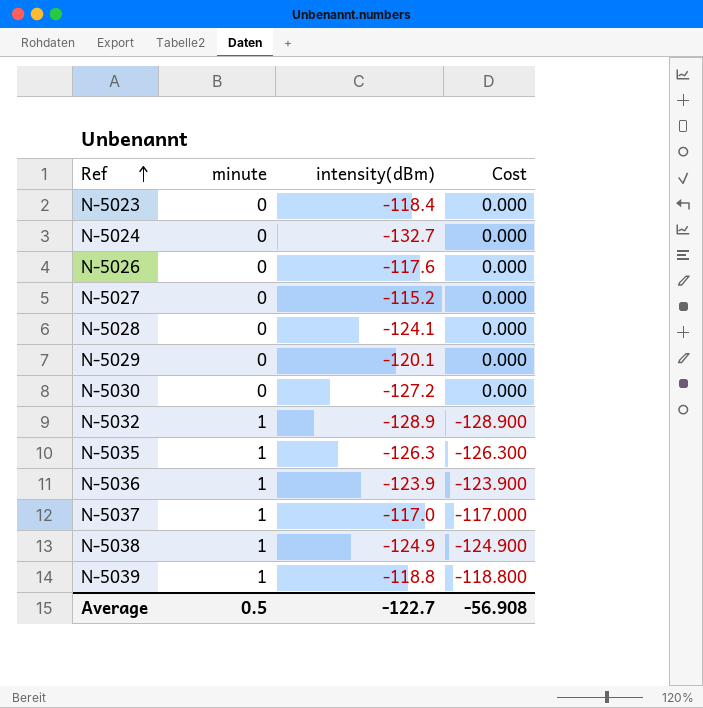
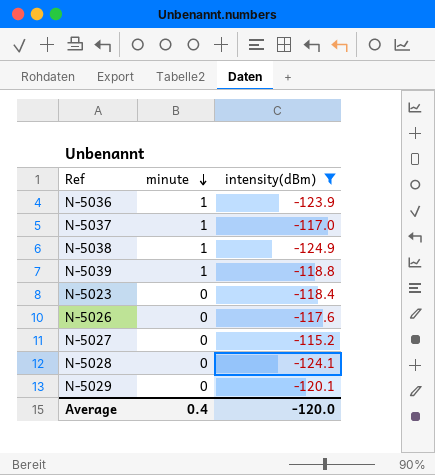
filter: none -> intensity(dBm) >= -124.9
row order: Ref ascending -> minute descending
column Cost | formula: [minute] * [intensity(dBm)] -> none
Average | minute: 0.5 -> 0.4
Average | intensity(dBm): -122.7 -> -120.0

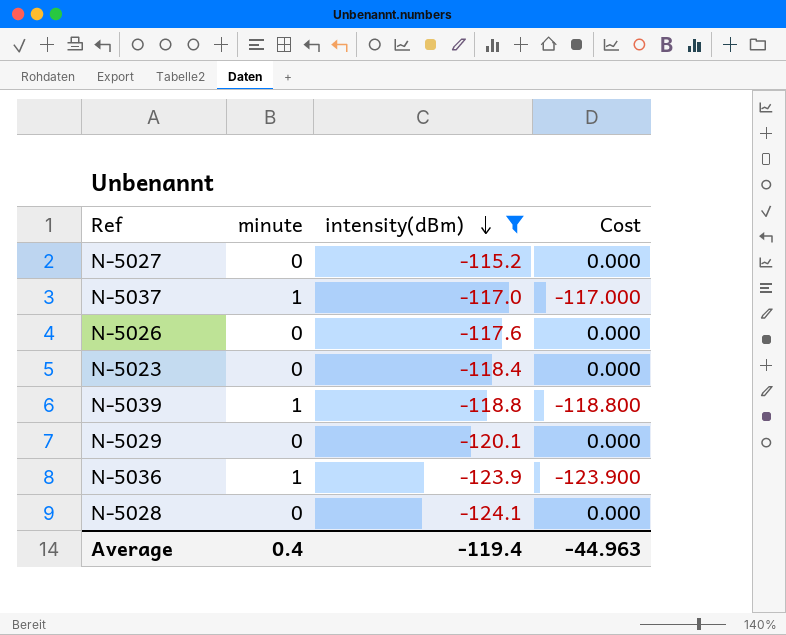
row order: minute descending -> intensity(dBm) descending
column Cost | formula: none -> [minute] * [intensity(dBm)]
row N-5038: 1 | -124.9 -> none
Average | intensity(dBm): -120.0 -> -119.4

